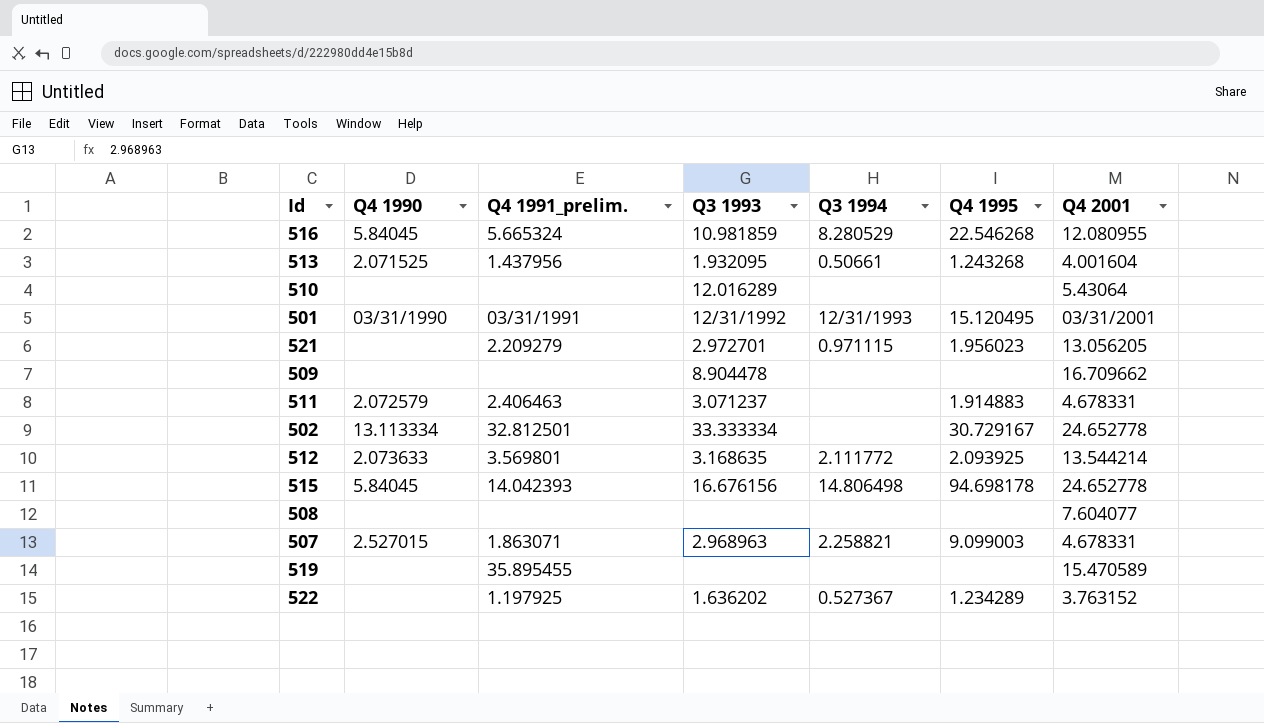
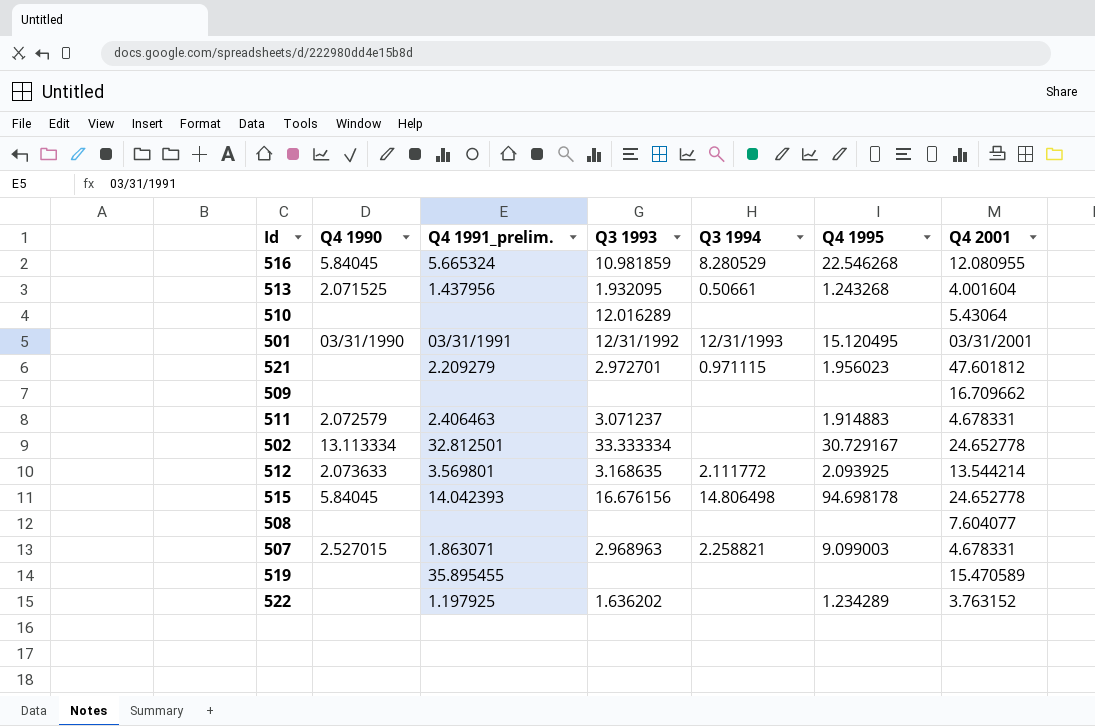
521 | Q4 2001: 13.056205 -> 47.601812
509 | Q3 1993: 8.904478 -> none
522 | Q3 1994: 0.527367 -> none

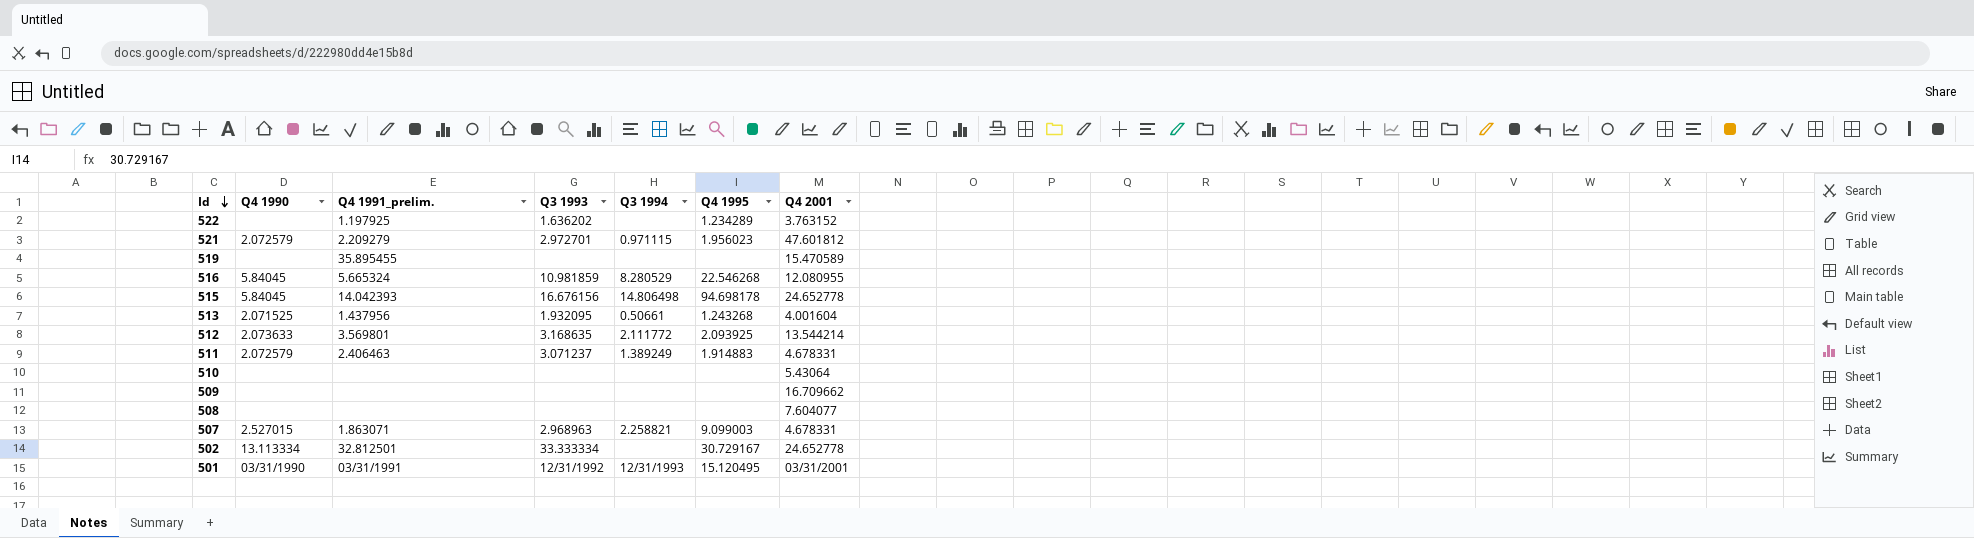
row order: none -> Id descending
521 | Q4 1990: none -> 2.072579
511 | Q3 1994: none -> 1.389249
510 | Q3 1993: 12.016289 -> none

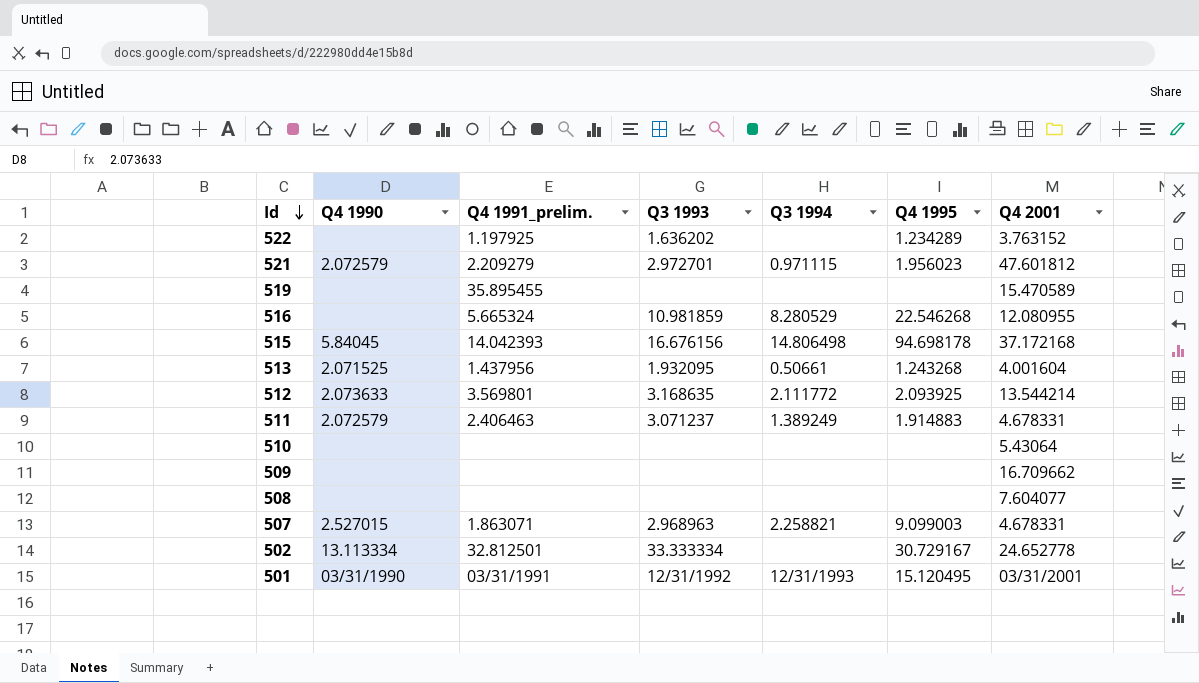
516 | Q4 1990: 5.84045 -> none
515 | Q4 2001: 24.652778 -> 37.172168

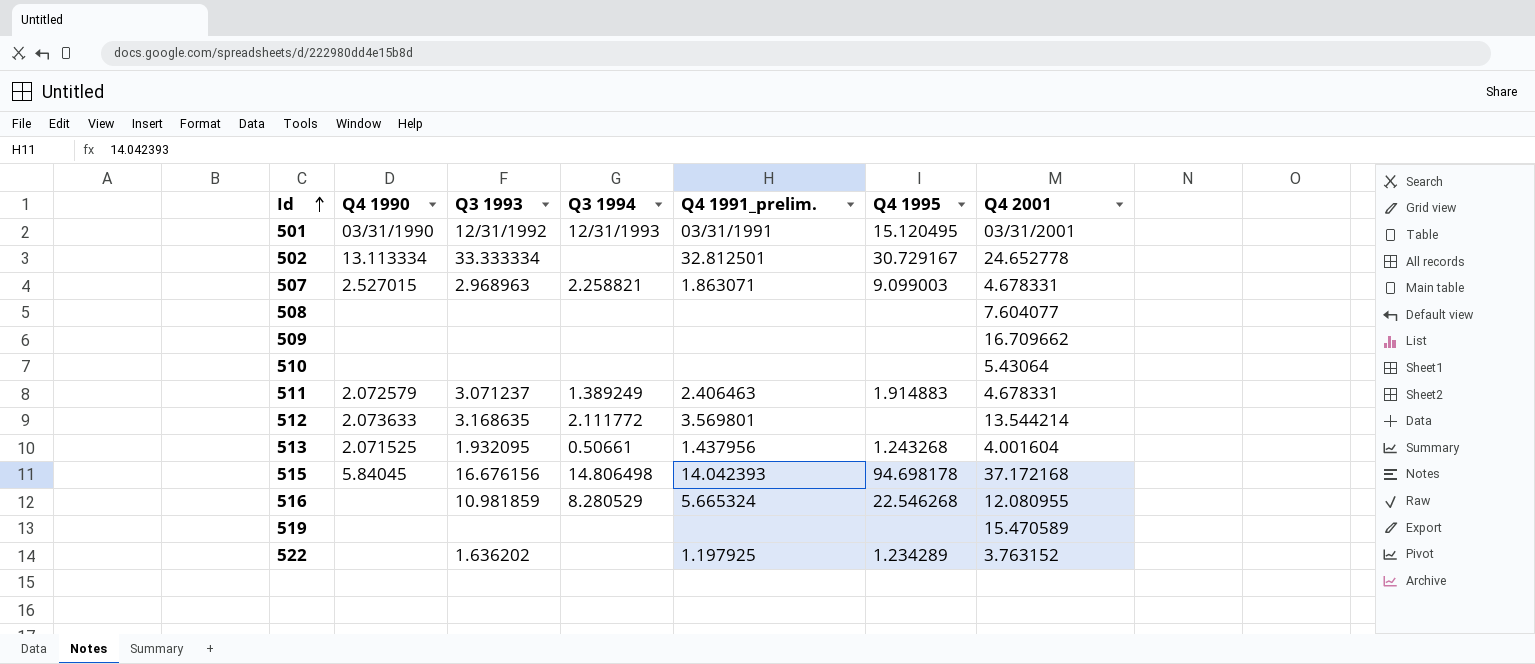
row order: Id descending -> Id ascending
column Q4 1991_prelim. | position: 3 -> 5
row 521: 2.072579 | 2.209279 | 2.972701 | 0.971115 | 1.956023 | 47.601812 -> none
512 | Q4 1995: 2.093925 -> none
519 | Q4 1991_prelim.: 35.895455 -> none

